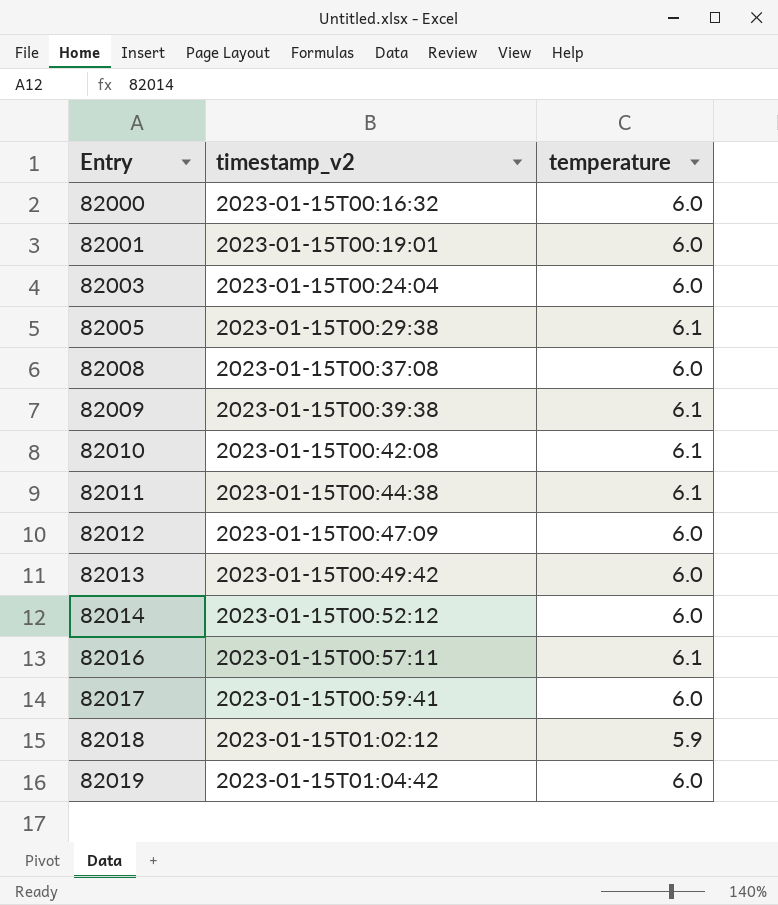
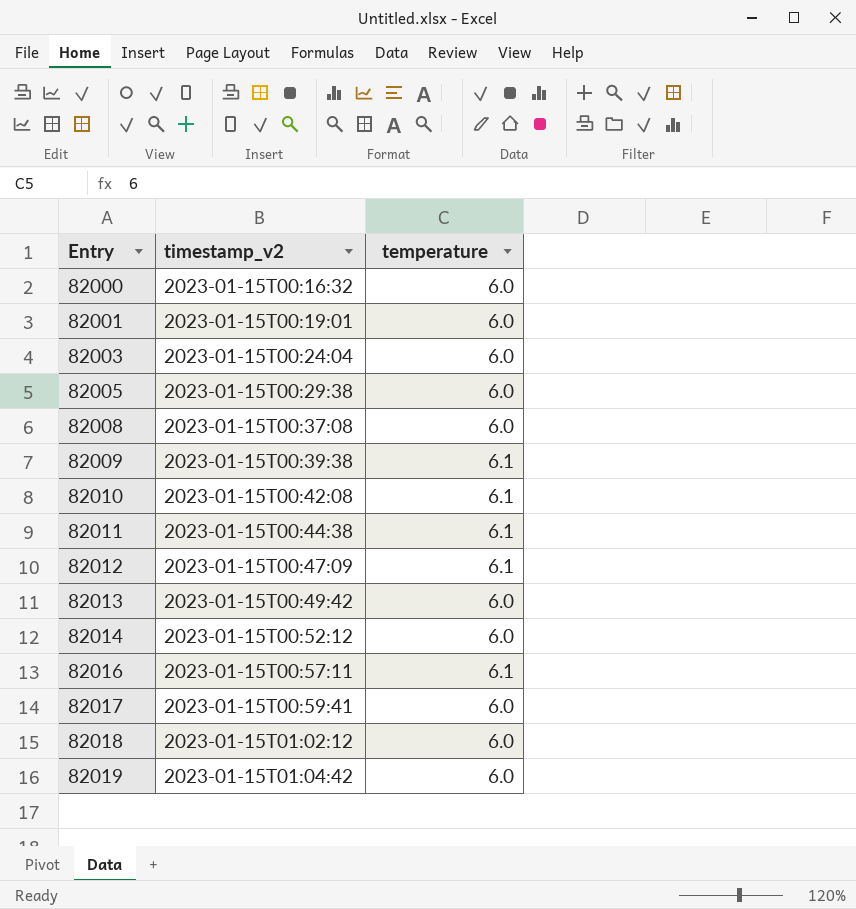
82005 | temperature: 6.1 -> 6.0
82012 | temperature: 6.0 -> 6.1
82018 | temperature: 5.9 -> 6.0

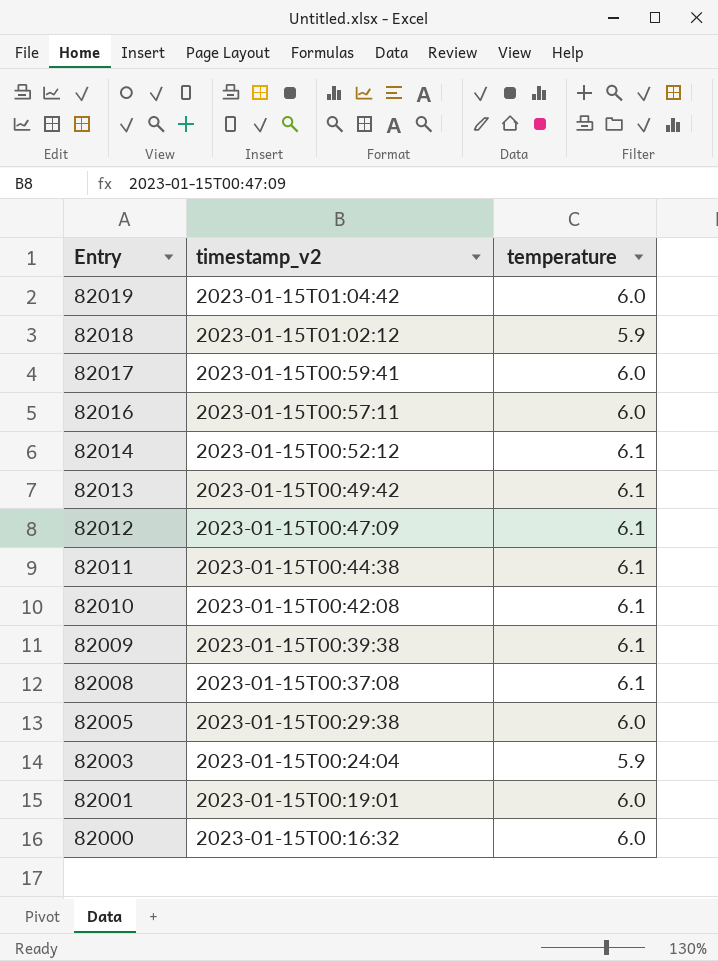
row order: Entry ascending -> Entry descending
82018 | temperature: 6.0 -> 5.9
82016 | temperature: 6.1 -> 6.0
82014 | temperature: 6.0 -> 6.1
82013 | temperature: 6.0 -> 6.1
82008 | temperature: 6.0 -> 6.1
82003 | temperature: 6.0 -> 5.9

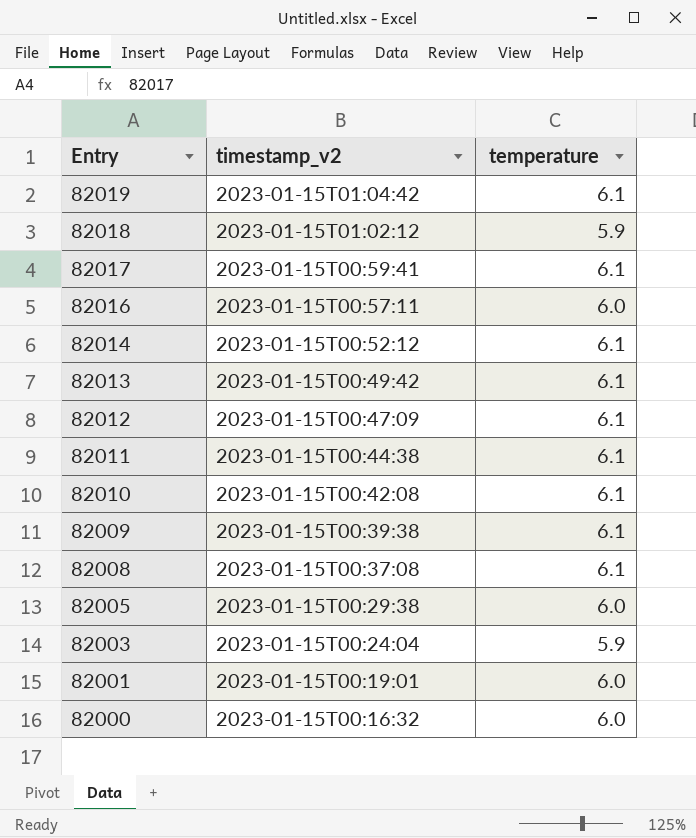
82019 | temperature: 6.0 -> 6.1
82017 | temperature: 6.0 -> 6.1

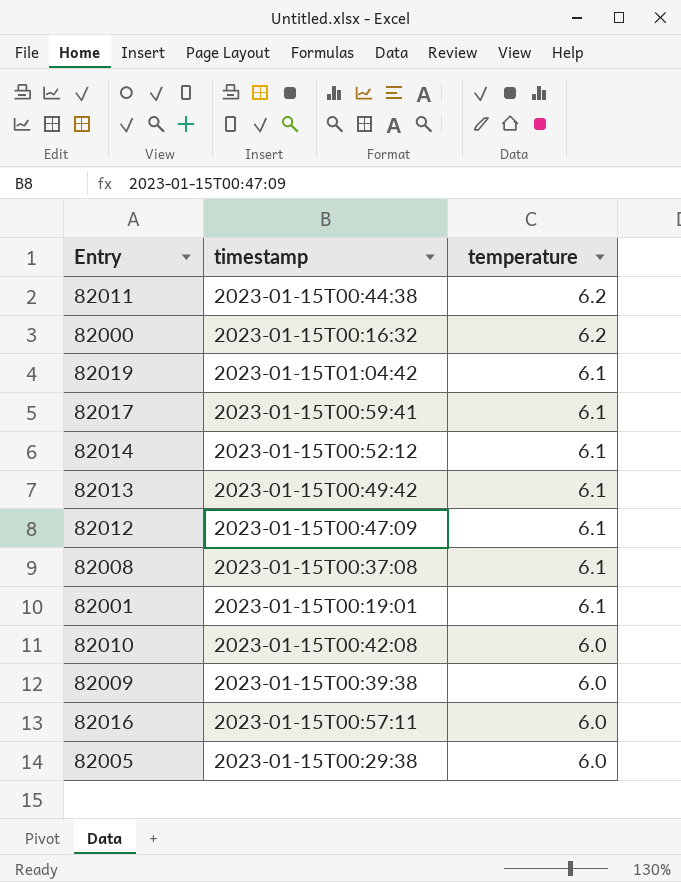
row order: Entry descending -> temperature descending
column name: timestamp_v2 -> timestamp
row 82018: 2023-01-15T01:02:12 | 5.9 -> none
row 82003: 2023-01-15T00:24:04 | 5.9 -> none
82011 | temperature: 6.1 -> 6.2
82000 | temperature: 6.0 -> 6.2
82001 | temperature: 6.0 -> 6.1
82010 | temperature: 6.1 -> 6.0
82009 | temperature: 6.1 -> 6.0

